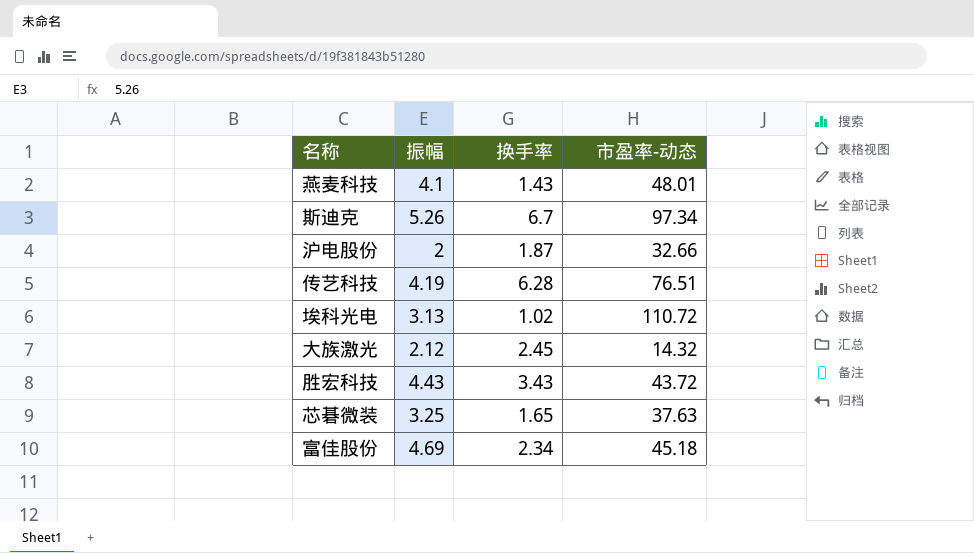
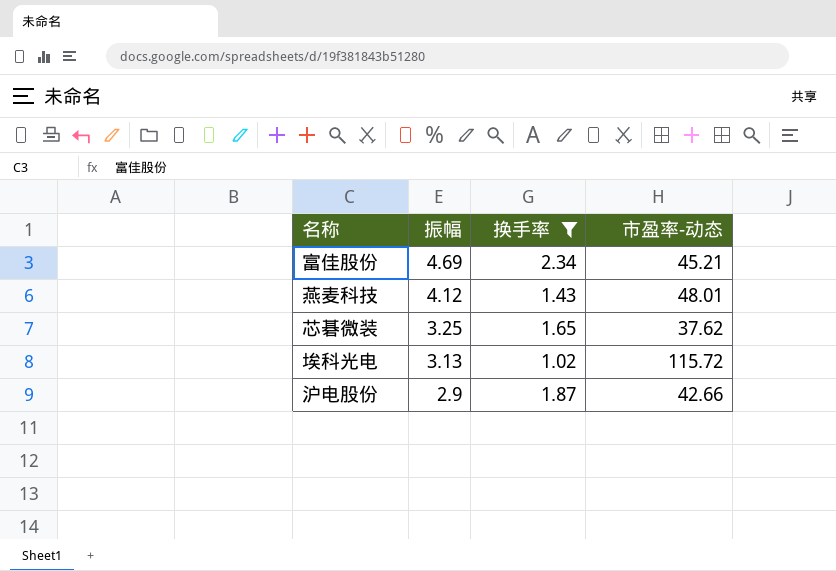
filter: none -> 换手率 <= 2.34
row order: none -> 振幅 descending
富佳股份 | 市盈率-动态: 45.18 -> 45.21
燕麦科技 | 振幅: 4.1 -> 4.12
芯碁微装 | 市盈率-动态: 37.63 -> 37.62
埃科光电 | 市盈率-动态: 110.72 -> 115.72
沪电股份 | 振幅: 2 -> 2.9
沪电股份 | 市盈率-动态: 32.66 -> 42.66

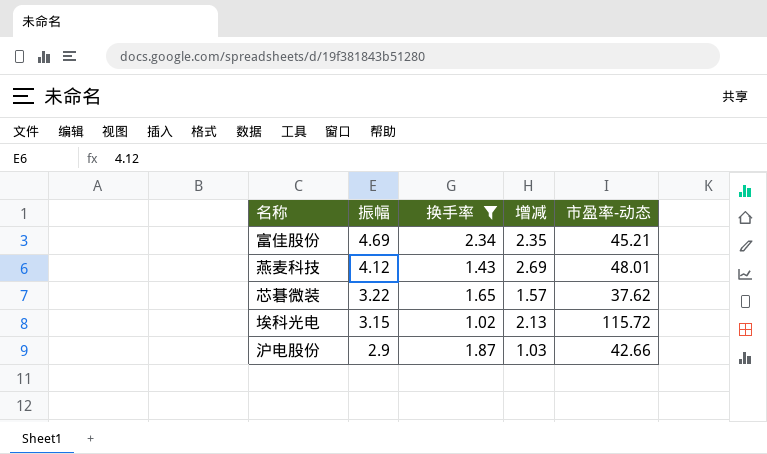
column 增减 | formula: none -> [振幅] - [换手率]
芯碁微装 | 振幅: 3.25 -> 3.22
埃科光电 | 振幅: 3.13 -> 3.15

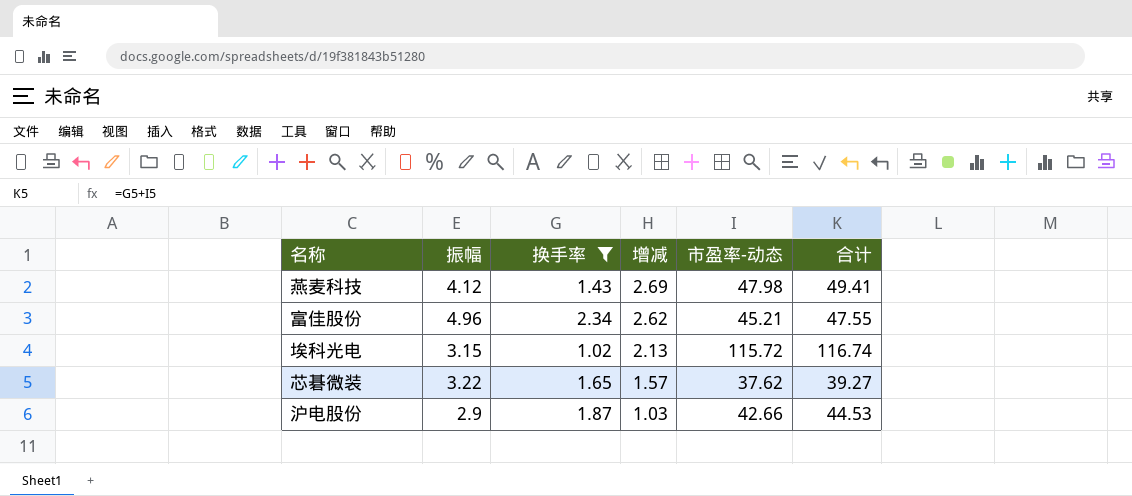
row order: 振幅 descending -> 增减 descending
column 合计 | formula: none -> [换手率] + [市盈率-动态]
燕麦科技 | 市盈率-动态: 48.01 -> 47.98
富佳股份 | 振幅: 4.69 -> 4.96
富佳股份 | 增减: 2.35 -> 2.62

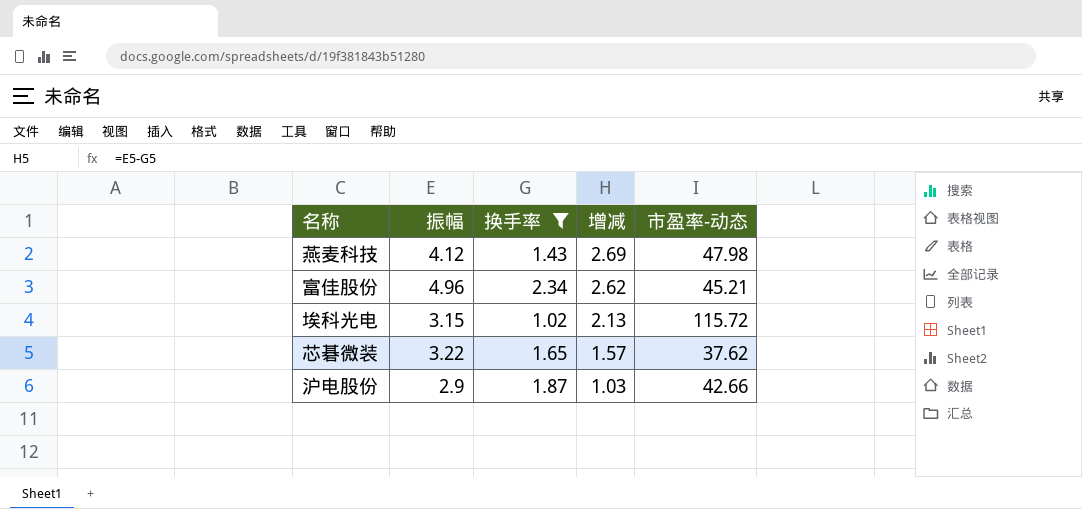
column 合计 | formula: [换手率] + [市盈率-动态] -> none

